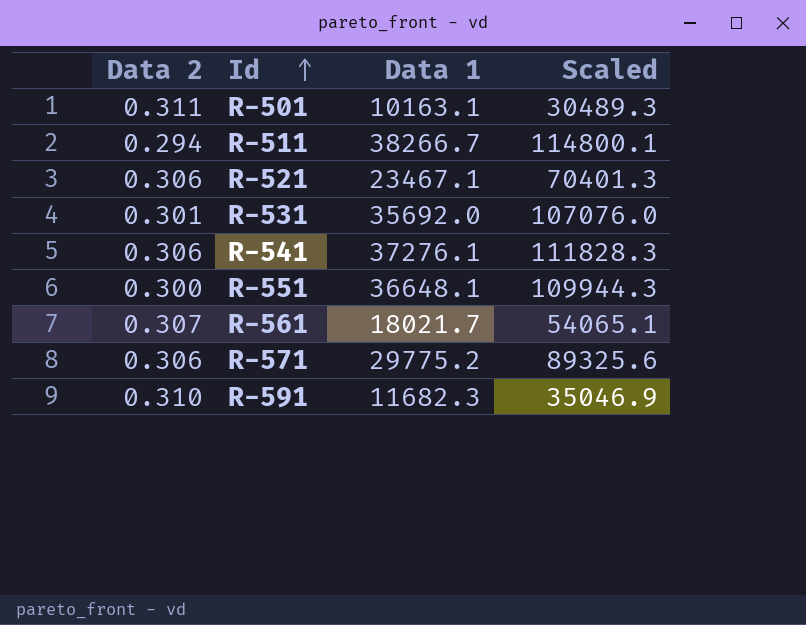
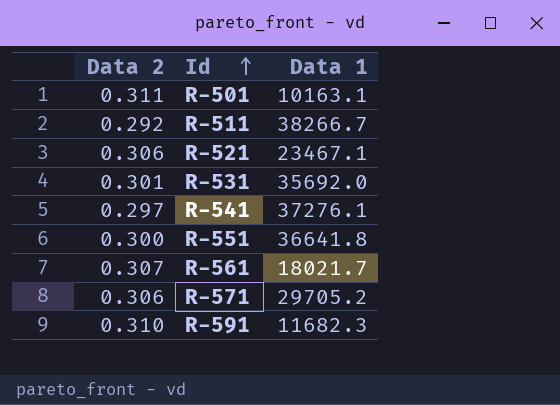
column Scaled | formula: [Data 1] * 3 -> none
R-511 | Data 2: 0.294 -> 0.292
R-541 | Data 2: 0.306 -> 0.297
R-551 | Data 1: 36648.1 -> 36641.8
R-571 | Data 1: 29775.2 -> 29705.2

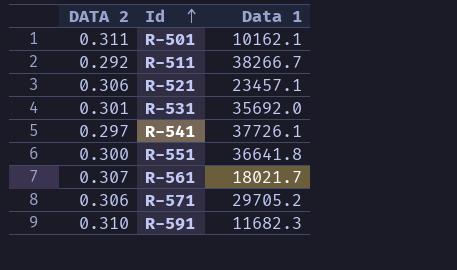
column name: Data 2 -> DATA 2
R-501 | Data 1: 10163.1 -> 10162.1
R-521 | Data 1: 23467.1 -> 23457.1
R-541 | Data 1: 37276.1 -> 37726.1

